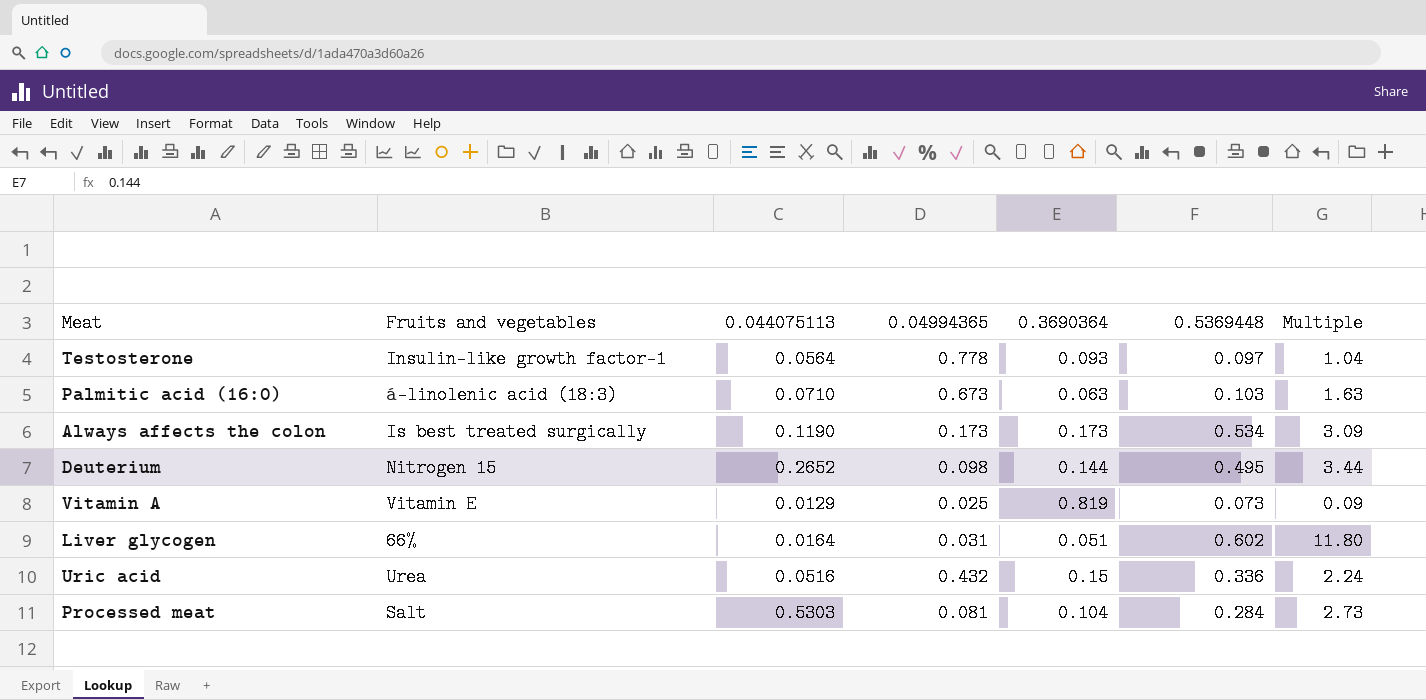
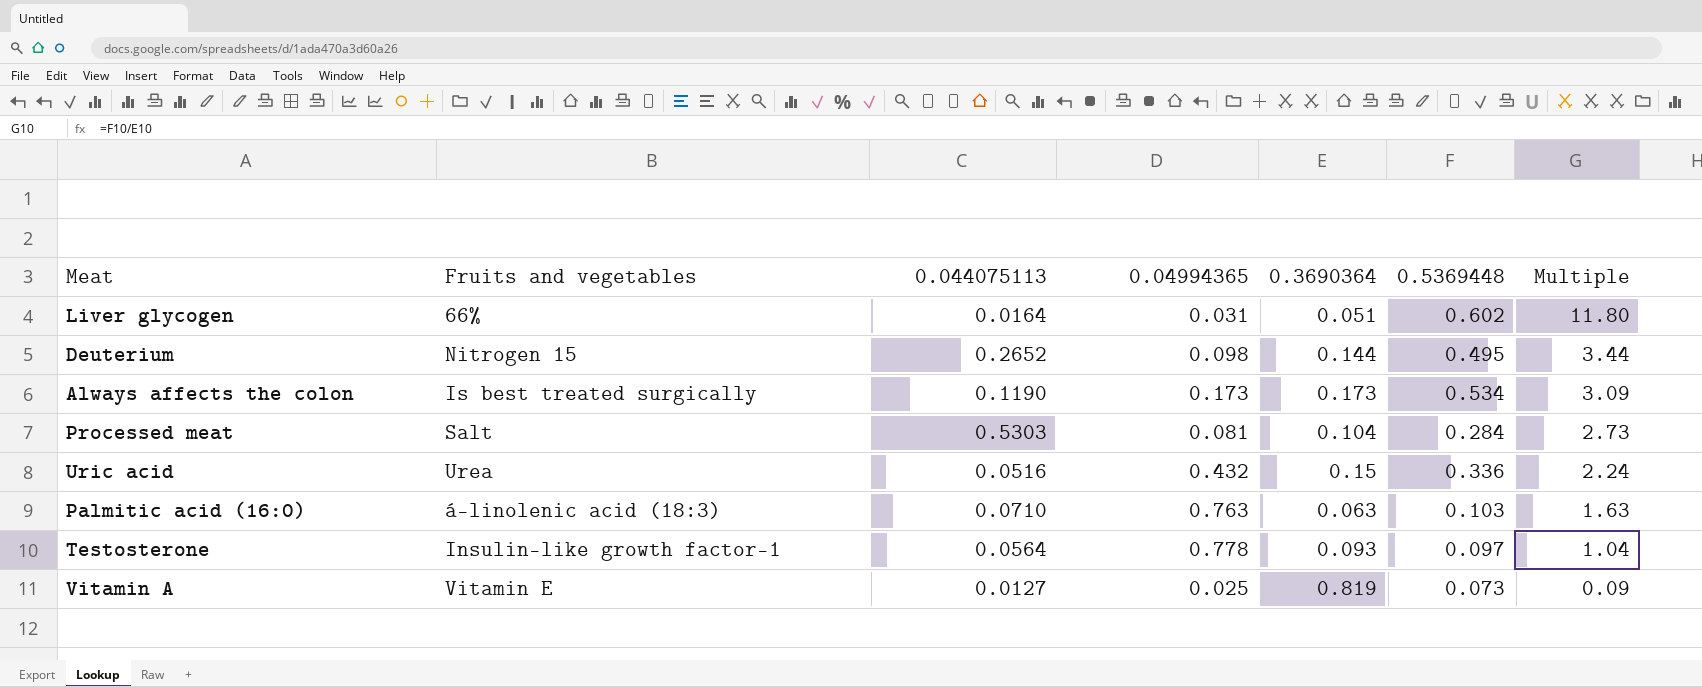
row order: none -> Multiple descending
Palmitic acid (16:0) | 0.04994365: 0.673 -> 0.763
Vitamin A | 0.044075113: 0.0129 -> 0.0127

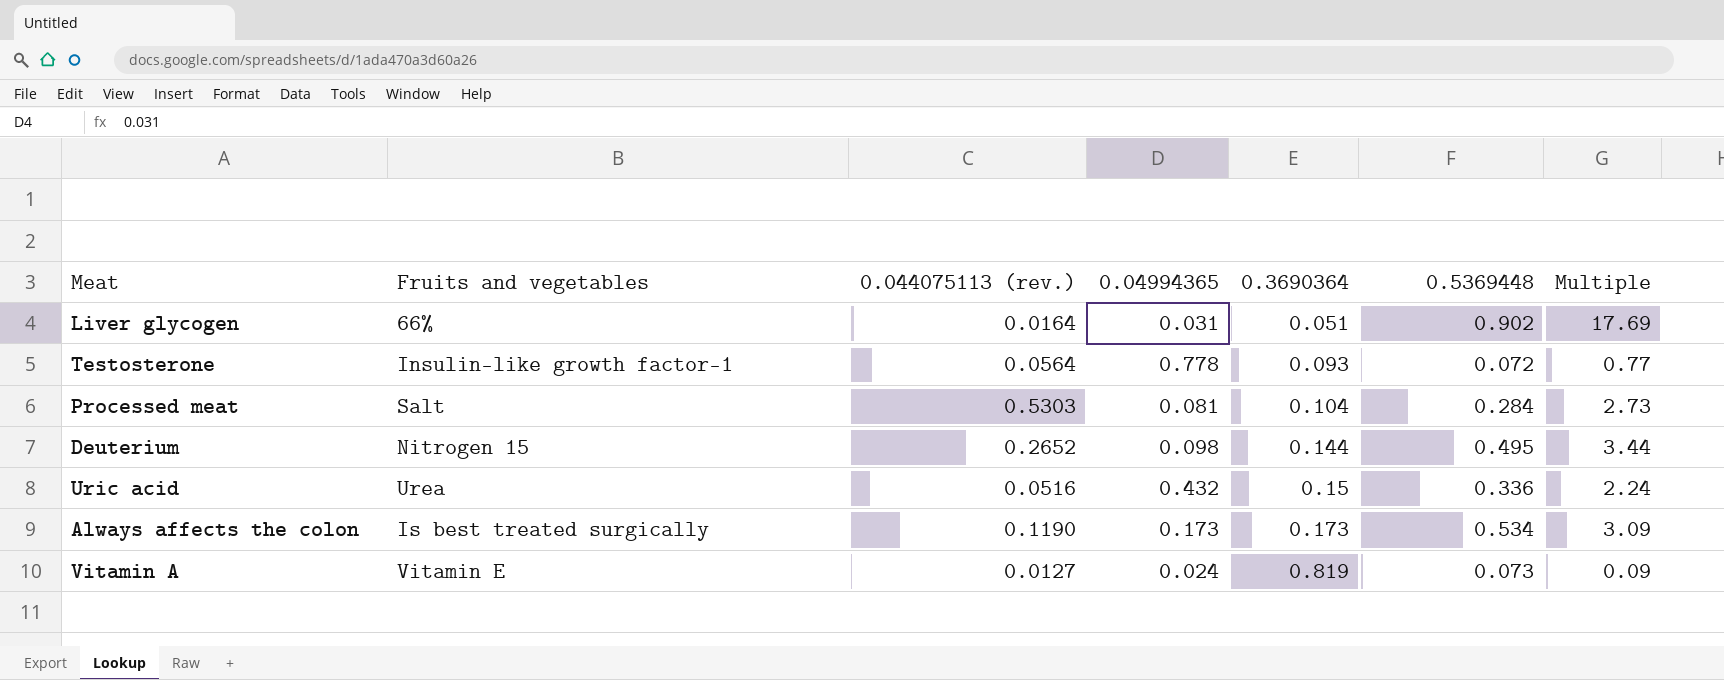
row order: Multiple descending -> 0.3690364 ascending
column name: 0.044075113 -> 0.044075113 (rev.)
row Palmitic acid (16:0): á-linolenic acid (18:3) | 0.0710 | 0.763 | 0.063 | 0.103 | 1.63 -> none
Liver glycogen | 0.5369448: 0.602 -> 0.902
Liver glycogen | Multiple: 11.80 -> 17.69
Testosterone | 0.5369448: 0.097 -> 0.072
Testosterone | Multiple: 1.04 -> 0.77
Vitamin A | 0.04994365: 0.025 -> 0.024

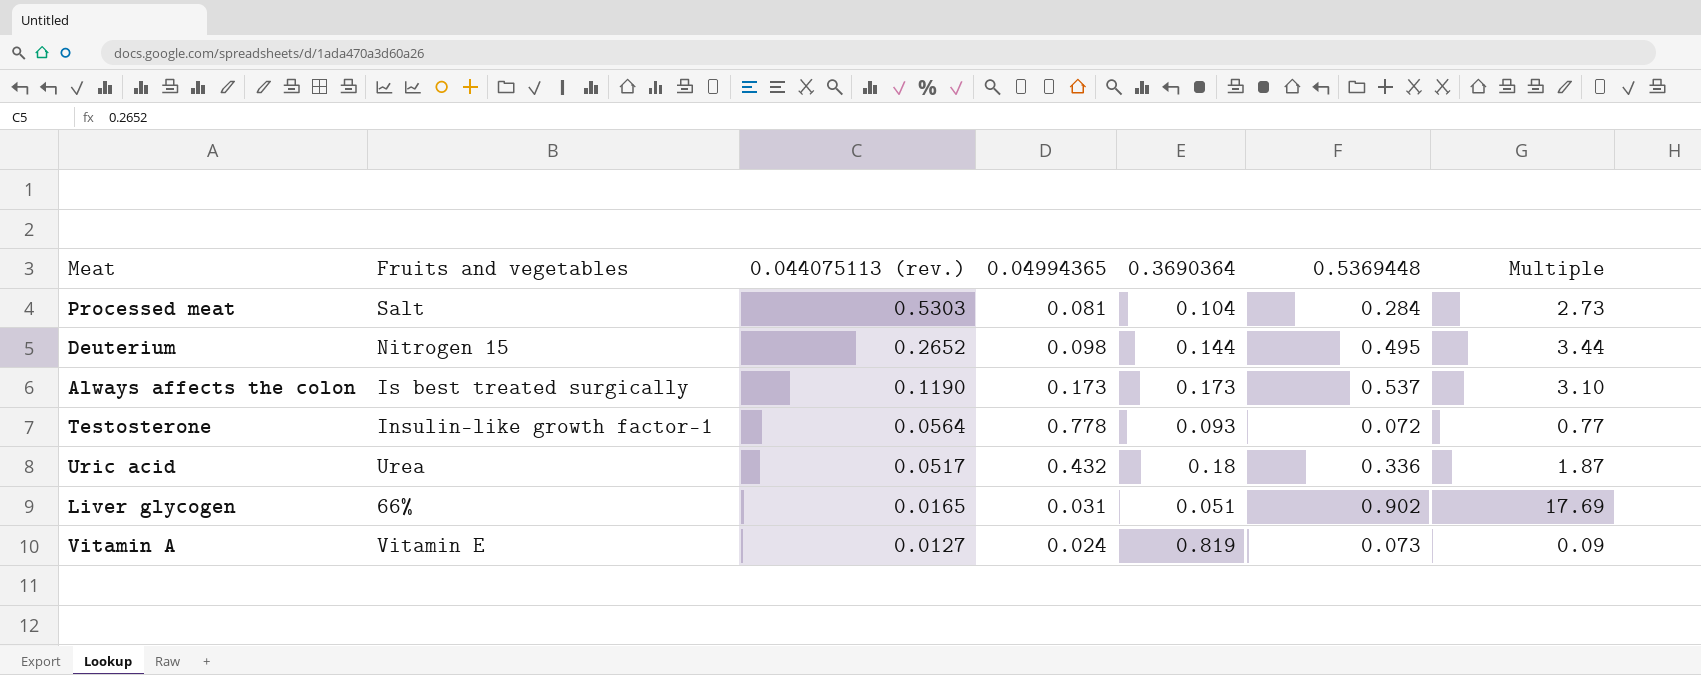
row order: 0.3690364 ascending -> 0.044075113 (rev.) descending
Always affects the colon | 0.5369448: 0.534 -> 0.537
Always affects the colon | Multiple: 3.09 -> 3.10
Uric acid | 0.044075113 (rev.): 0.0516 -> 0.0517
Uric acid | 0.3690364: 0.15 -> 0.18
Uric acid | Multiple: 2.24 -> 1.87
Liver glycogen | 0.044075113 (rev.): 0.0164 -> 0.0165

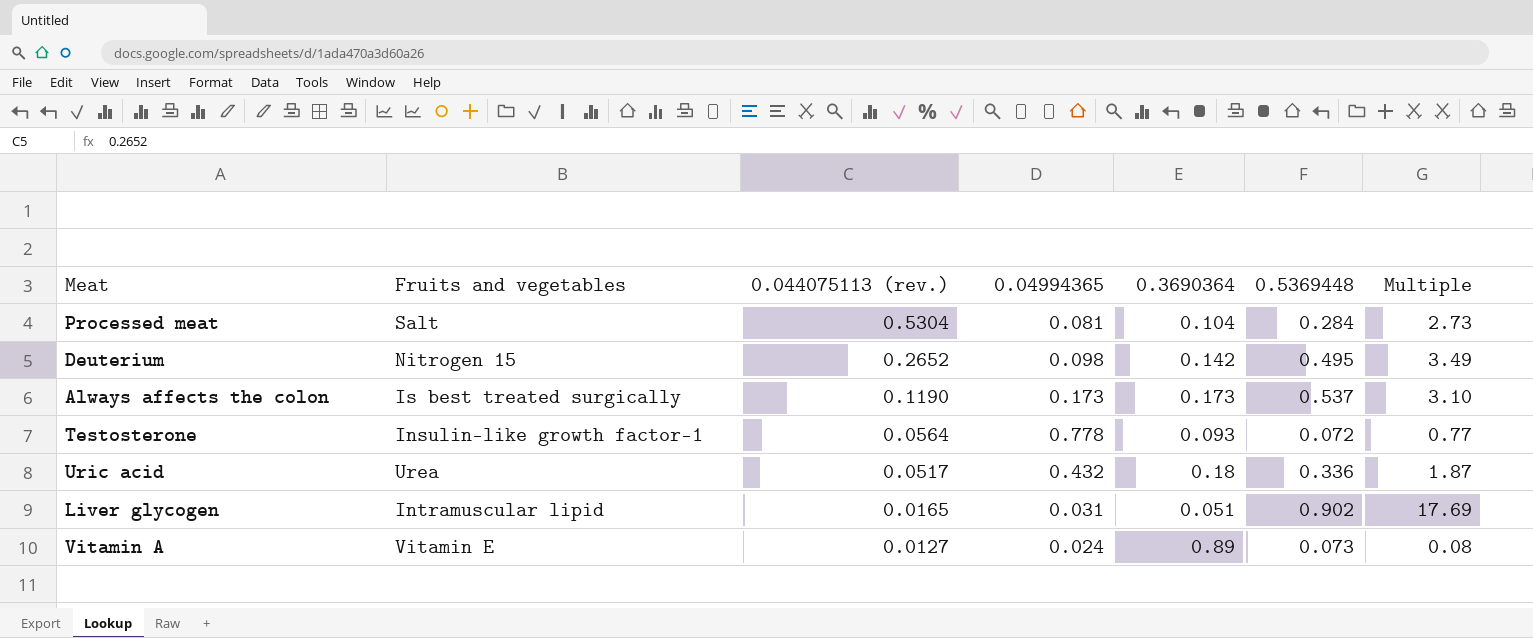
Processed meat | 0.044075113 (rev.): 0.5303 -> 0.5304
Deuterium | 0.3690364: 0.144 -> 0.142
Deuterium | Multiple: 3.44 -> 3.49
Liver glycogen | Fruits and vegetables: 66% -> Intramuscular lipid
Vitamin A | 0.3690364: 0.819 -> 0.89
Vitamin A | Multiple: 0.09 -> 0.08

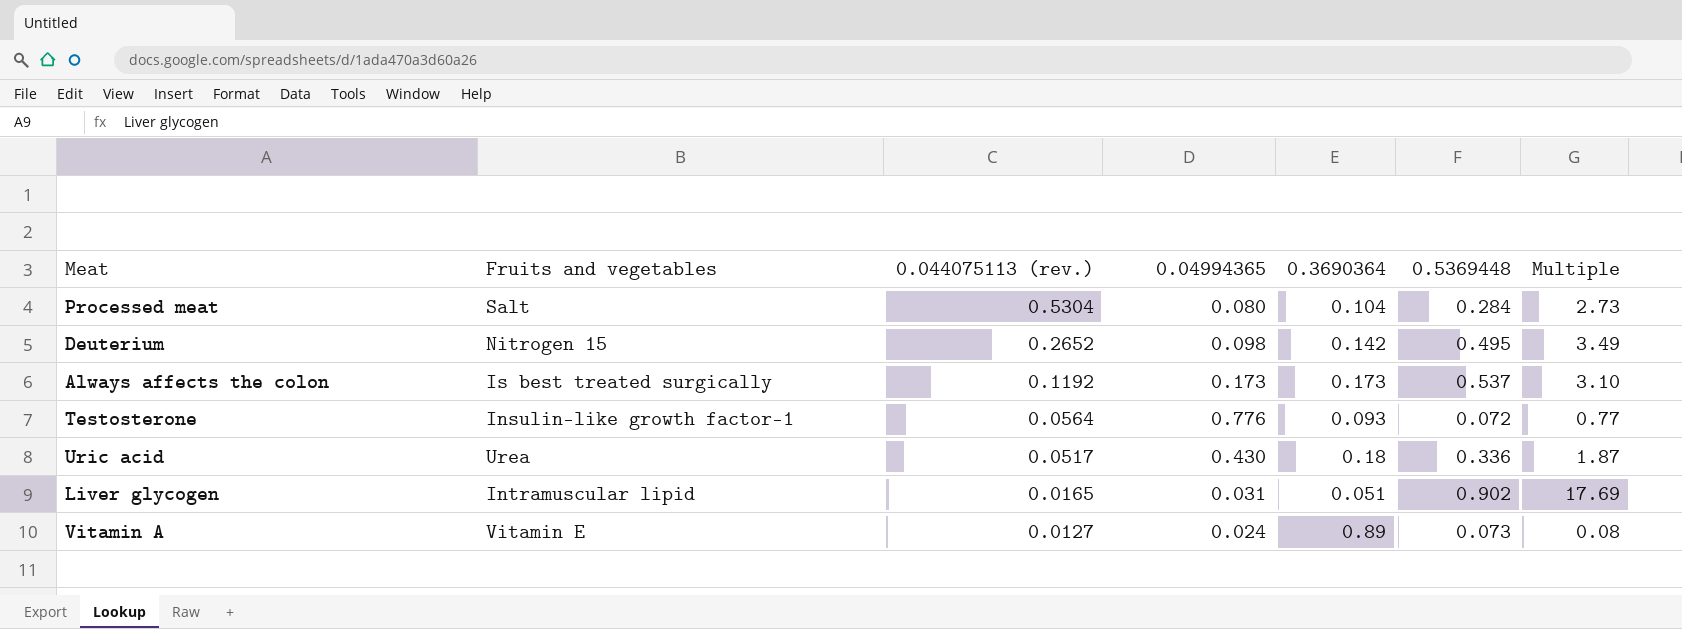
Processed meat | 0.04994365: 0.081 -> 0.080
Always affects the colon | 0.044075113 (rev.): 0.1190 -> 0.1192
Testosterone | 0.04994365: 0.778 -> 0.776
Uric acid | 0.04994365: 0.432 -> 0.430

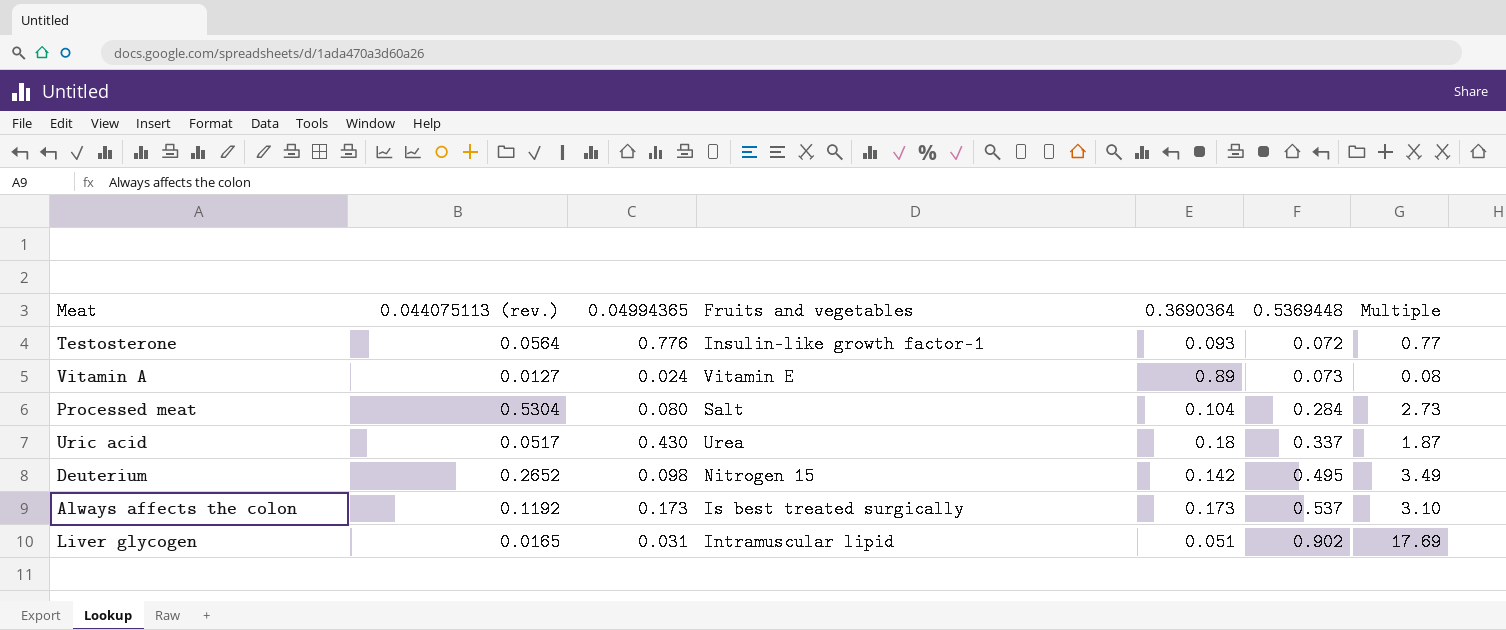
row order: 0.044075113 (rev.) descending -> 0.5369448 ascending
column Fruits and vegetables | position: 2 -> 4
Uric acid | 0.5369448: 0.336 -> 0.337

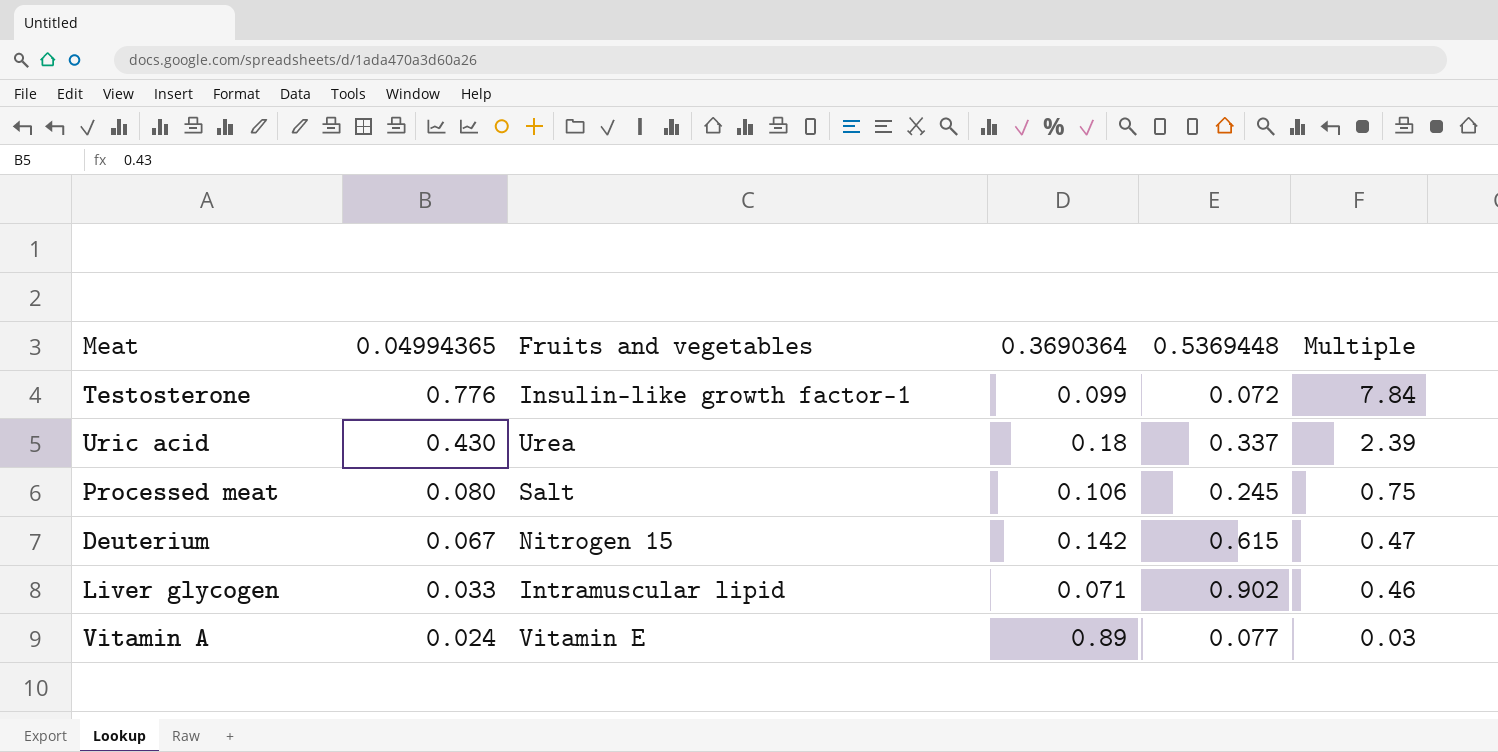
row order: 0.5369448 ascending -> 0.04994365 descending
column 0.044075113 (rev.) | position: 2 -> none
column Multiple | formula: [0.5369448] / [0.3690364] -> [0.04994365] / [0.3690364]
row Always affects the colon: 0.1192 | 0.173 | Is best treated surgically | 0.173 | 0.537 | 3.10 -> none
Testosterone | 0.3690364: 0.093 -> 0.099
Processed meat | 0.3690364: 0.104 -> 0.106
Processed meat | 0.5369448: 0.284 -> 0.245
Deuterium | 0.04994365: 0.098 -> 0.067
Deuterium | 0.5369448: 0.495 -> 0.615
Liver glycogen | 0.04994365: 0.031 -> 0.033
Liver glycogen | 0.3690364: 0.051 -> 0.071
Vitamin A | 0.5369448: 0.073 -> 0.077

